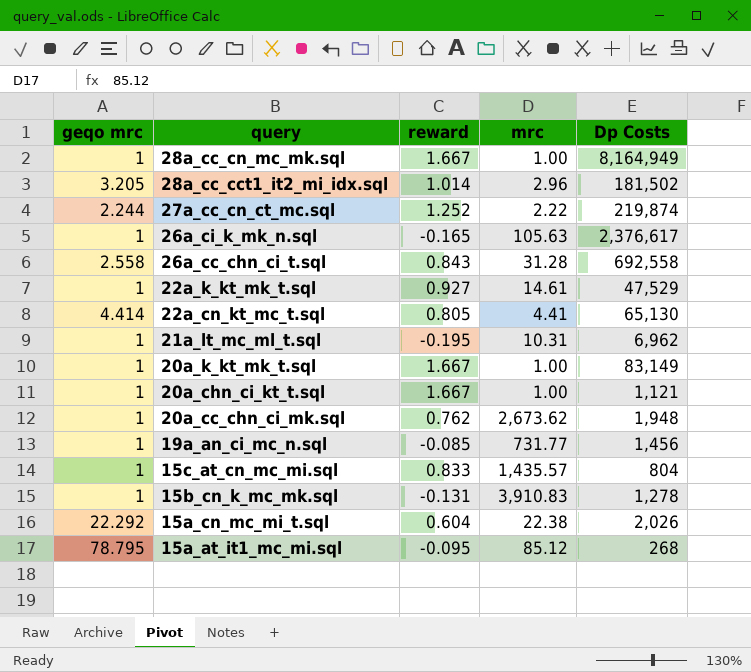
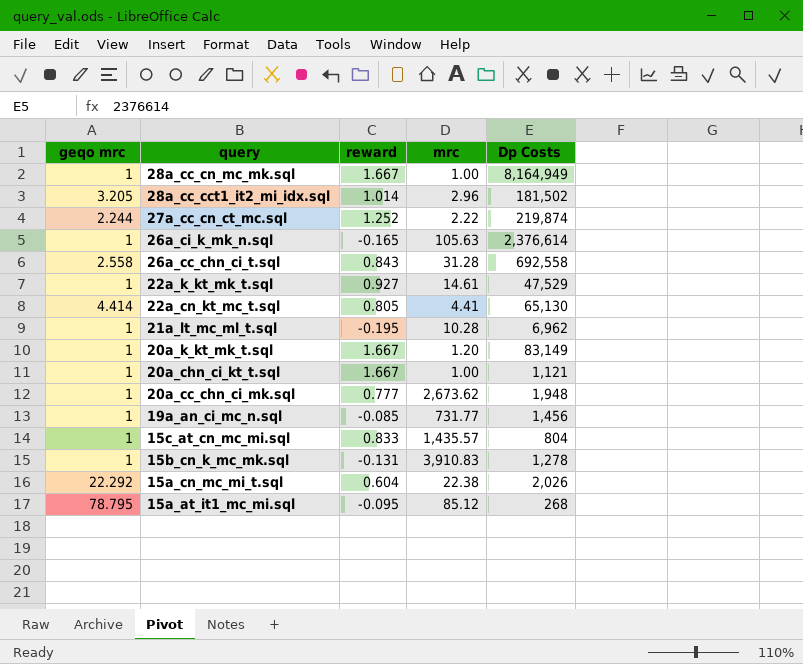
26a_ci_k_mk_n.sql | Dp Costs: 2,376,617 -> 2,376,614
21a_lt_mc_ml_t.sql | mrc: 10.31 -> 10.28
20a_k_kt_mk_t.sql | mrc: 1.00 -> 1.20
20a_cc_chn_ci_mk.sql | reward: 0.762 -> 0.777

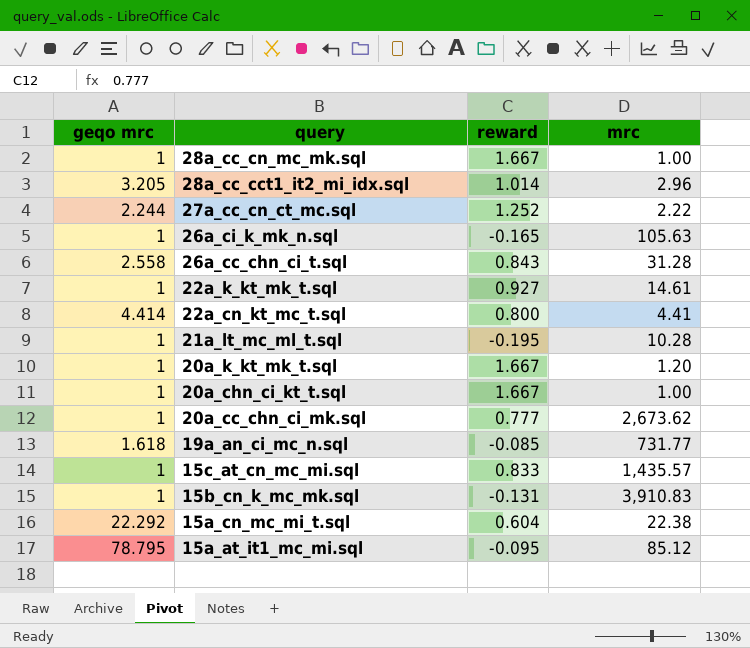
column Dp Costs | position: 5 -> none
22a_cn_kt_mc_t.sql | reward: 0.805 -> 0.800
19a_an_ci_mc_n.sql | geqo mrc: 1 -> 1.618

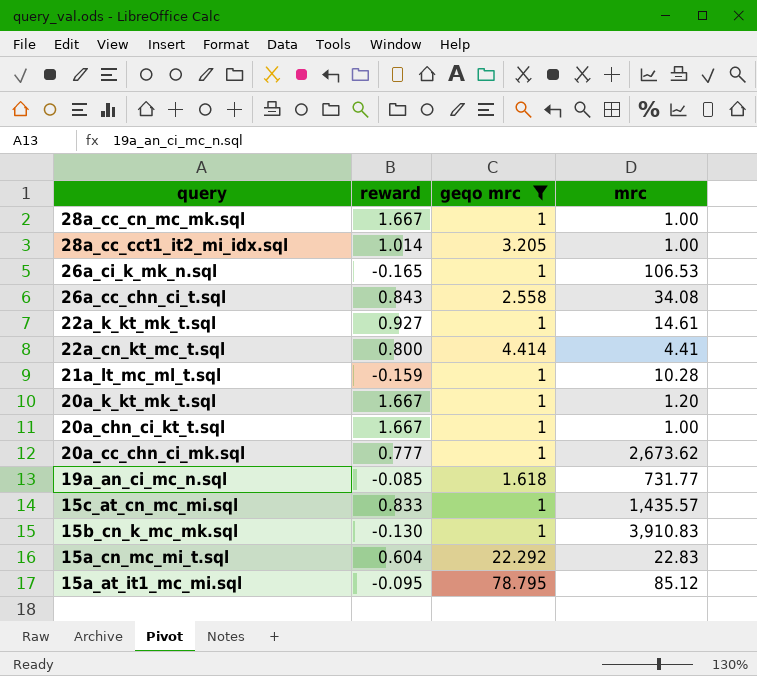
filter: none -> geqo mrc != 2.244
column geqo mrc | position: 1 -> 3
28a_cc_cct1_it2_mi_idx.sql | mrc: 2.96 -> 1.00
26a_ci_k_mk_n.sql | mrc: 105.63 -> 106.53
26a_cc_chn_ci_t.sql | mrc: 31.28 -> 34.08
21a_lt_mc_ml_t.sql | reward: -0.195 -> -0.159
15b_cn_k_mc_mk.sql | reward: -0.131 -> -0.130
15a_cn_mc_mi_t.sql | mrc: 22.38 -> 22.83

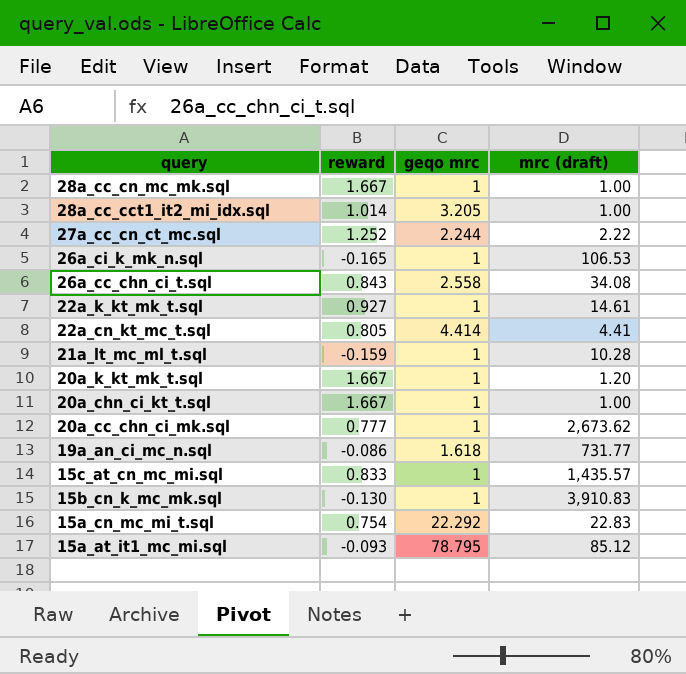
filter: geqo mrc != 2.244 -> none
column name: mrc -> mrc (draft)
22a_cn_kt_mc_t.sql | reward: 0.800 -> 0.805
19a_an_ci_mc_n.sql | reward: -0.085 -> -0.086
15a_cn_mc_mi_t.sql | reward: 0.604 -> 0.754
15a_at_it1_mc_mi.sql | reward: -0.095 -> -0.093

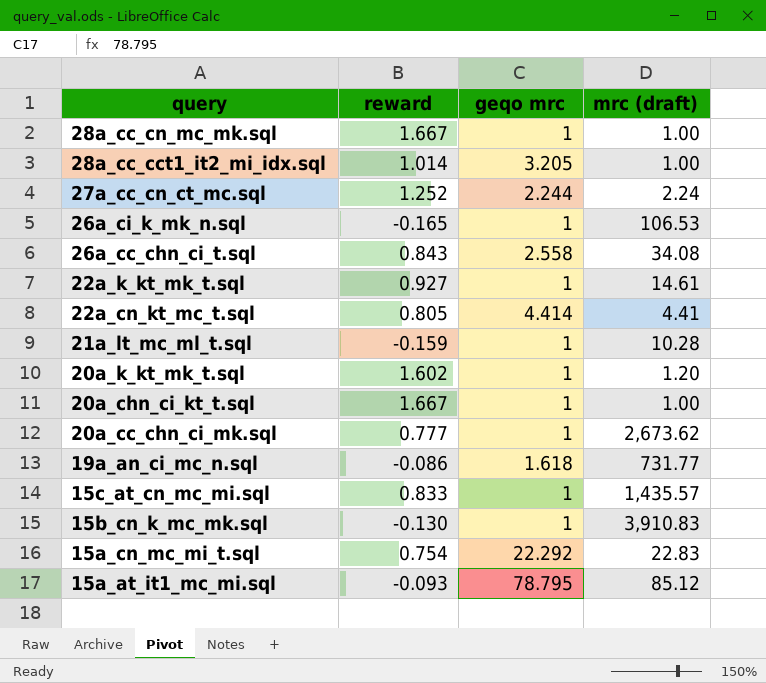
27a_cc_cn_ct_mc.sql | mrc (draft): 2.22 -> 2.24
20a_k_kt_mk_t.sql | reward: 1.667 -> 1.602

